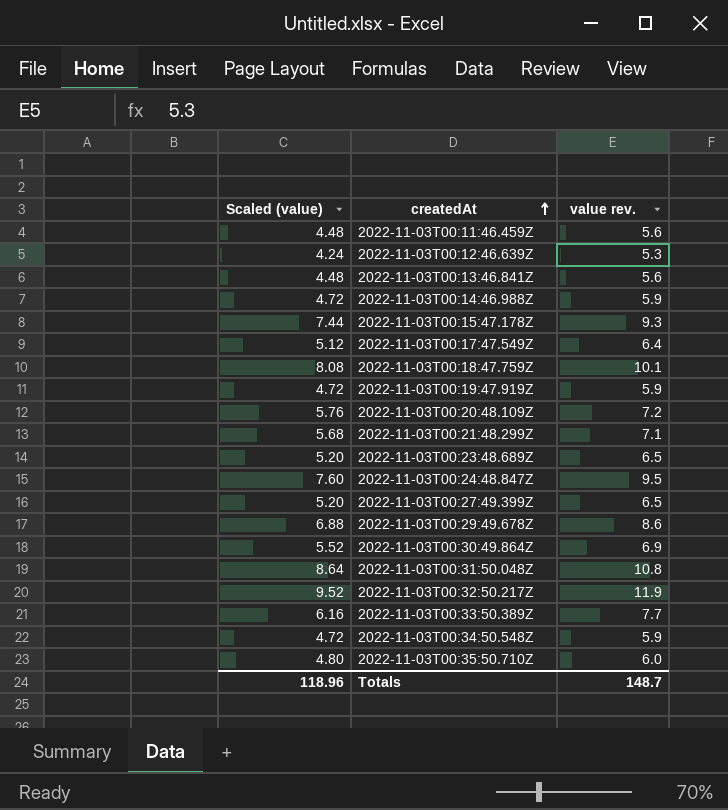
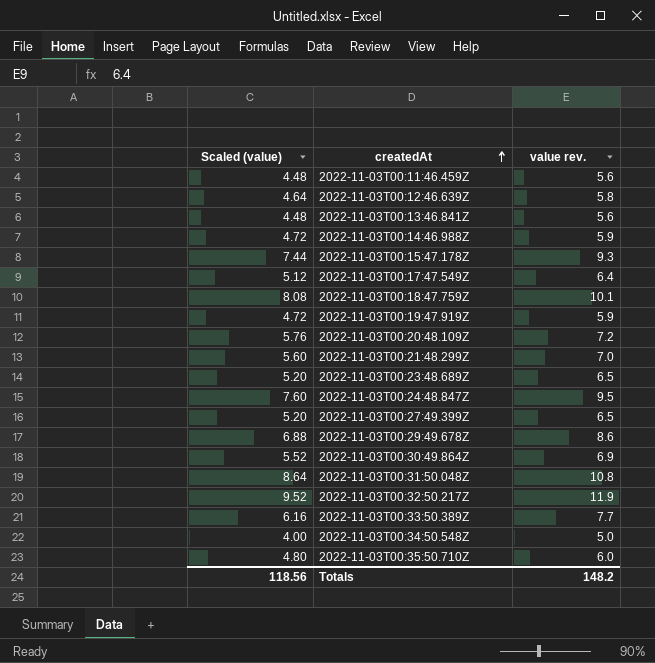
2022-11-03T00:12:46.639Z | Scaled (value): 4.24 -> 4.64
2022-11-03T00:12:46.639Z | value rev.: 5.3 -> 5.8
2022-11-03T00:21:48.299Z | Scaled (value): 5.68 -> 5.60
2022-11-03T00:21:48.299Z | value rev.: 7.1 -> 7.0
2022-11-03T00:34:50.548Z | Scaled (value): 4.72 -> 4.00
2022-11-03T00:34:50.548Z | value rev.: 5.9 -> 5.0
Totals | Scaled (value): 118.96 -> 118.56
Totals | value rev.: 148.7 -> 148.2

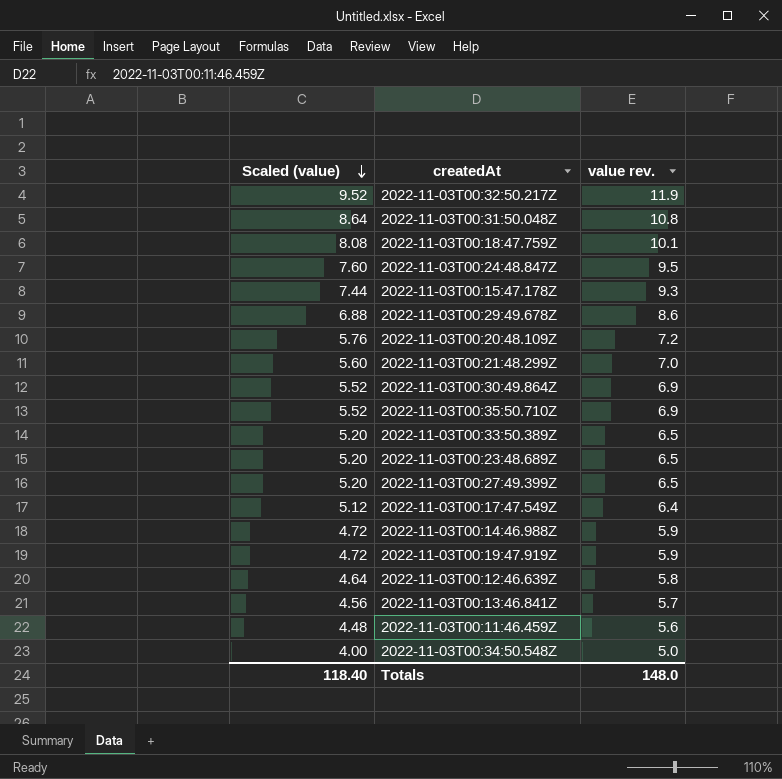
row order: createdAt ascending -> Scaled (value) descending
2022-11-03T00:35:50.710Z | Scaled (value): 4.80 -> 5.52
2022-11-03T00:35:50.710Z | value rev.: 6.0 -> 6.9
2022-11-03T00:33:50.389Z | Scaled (value): 6.16 -> 5.20
2022-11-03T00:33:50.389Z | value rev.: 7.7 -> 6.5
2022-11-03T00:13:46.841Z | Scaled (value): 4.48 -> 4.56
2022-11-03T00:13:46.841Z | value rev.: 5.6 -> 5.7
Totals | Scaled (value): 118.56 -> 118.40
Totals | value rev.: 148.2 -> 148.0

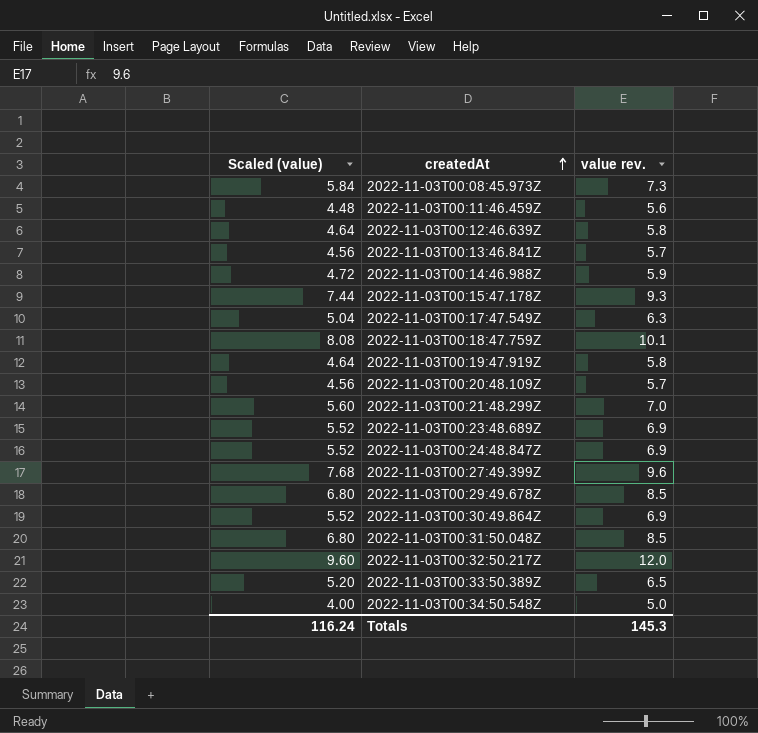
row order: Scaled (value) descending -> createdAt ascending
row 2022-11-03T00:35:50.710Z: 5.52 | 6.9 -> none
row 2022-11-03T00:08:45.973Z: none -> 5.84 | 7.3
2022-11-03T00:17:47.549Z | Scaled (value): 5.12 -> 5.04
2022-11-03T00:17:47.549Z | value rev.: 6.4 -> 6.3
2022-11-03T00:19:47.919Z | Scaled (value): 4.72 -> 4.64
2022-11-03T00:19:47.919Z | value rev.: 5.9 -> 5.8
2022-11-03T00:20:48.109Z | Scaled (value): 5.76 -> 4.56
2022-11-03T00:20:48.109Z | value rev.: 7.2 -> 5.7
2022-11-03T00:23:48.689Z | Scaled (value): 5.20 -> 5.52
2022-11-03T00:23:48.689Z | value rev.: 6.5 -> 6.9
2022-11-03T00:24:48.847Z | Scaled (value): 7.60 -> 5.52
2022-11-03T00:24:48.847Z | value rev.: 9.5 -> 6.9
2022-11-03T00:27:49.399Z | Scaled (value): 5.20 -> 7.68
2022-11-03T00:27:49.399Z | value rev.: 6.5 -> 9.6
2022-11-03T00:29:49.678Z | Scaled (value): 6.88 -> 6.80
2022-11-03T00:29:49.678Z | value rev.: 8.6 -> 8.5
2022-11-03T00:31:50.048Z | Scaled (value): 8.64 -> 6.80
2022-11-03T00:31:50.048Z | value rev.: 10.8 -> 8.5
2022-11-03T00:32:50.217Z | Scaled (value): 9.52 -> 9.60
2022-11-03T00:32:50.217Z | value rev.: 11.9 -> 12.0
Totals | Scaled (value): 118.40 -> 116.24
Totals | value rev.: 148.0 -> 145.3

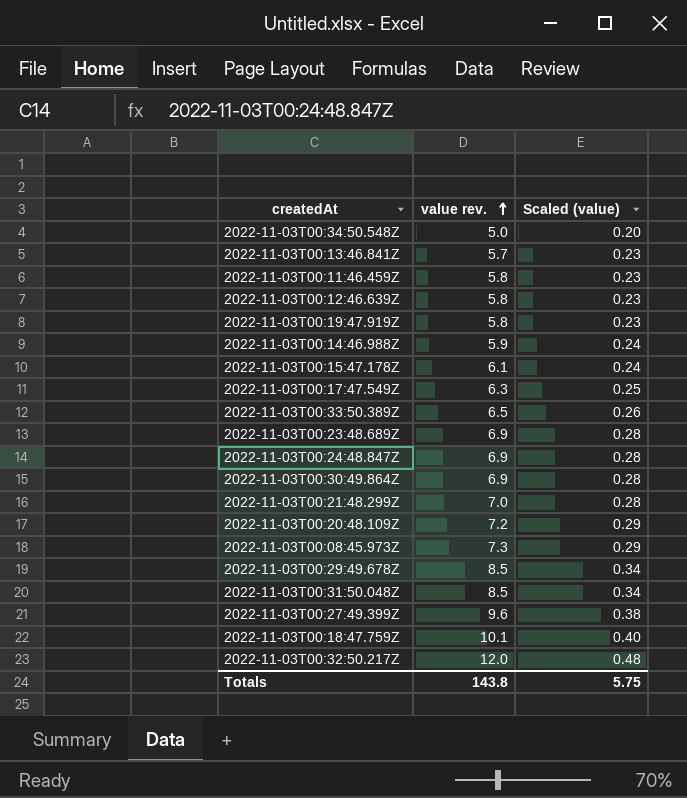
row order: createdAt ascending -> value rev. ascending
column Scaled (value) | formula: [value rev.] * 0.8 -> [value rev.] * 0.04
column Scaled (value) | position: 1 -> 3
2022-11-03T00:11:46.459Z | value rev.: 5.6 -> 5.8
2022-11-03T00:15:47.178Z | value rev.: 9.3 -> 6.1
2022-11-03T00:20:48.109Z | value rev.: 5.7 -> 7.2
Totals | value rev.: 145.3 -> 143.8
Totals | Scaled (value): 116.24 -> 5.75

